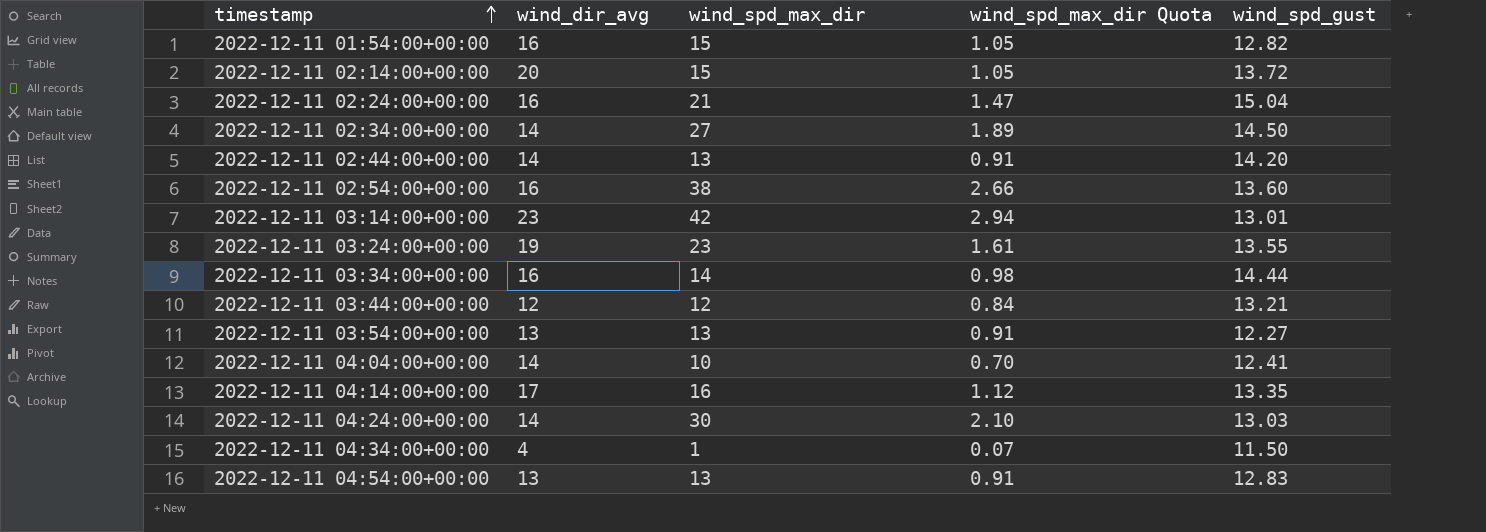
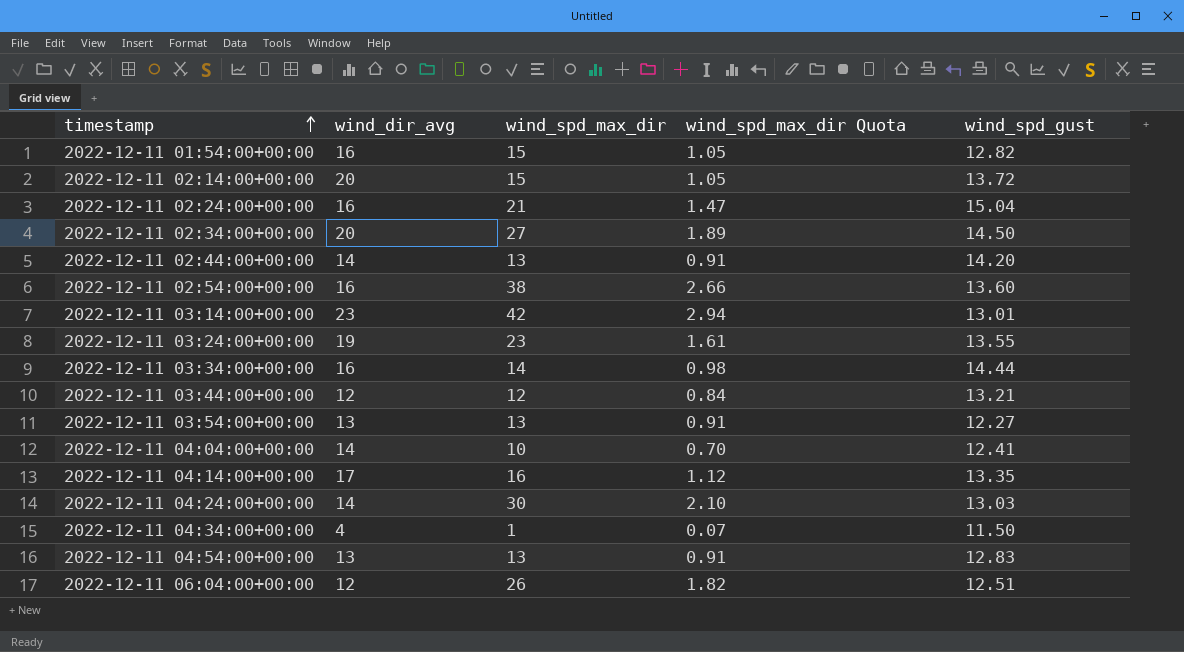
2022-12-11 02:34:00+00:00 | wind_dir_avg: 14 -> 20
row 2022-12-11 06:04:00+00:00: none -> 12 | 26 | 1.82 | 12.51

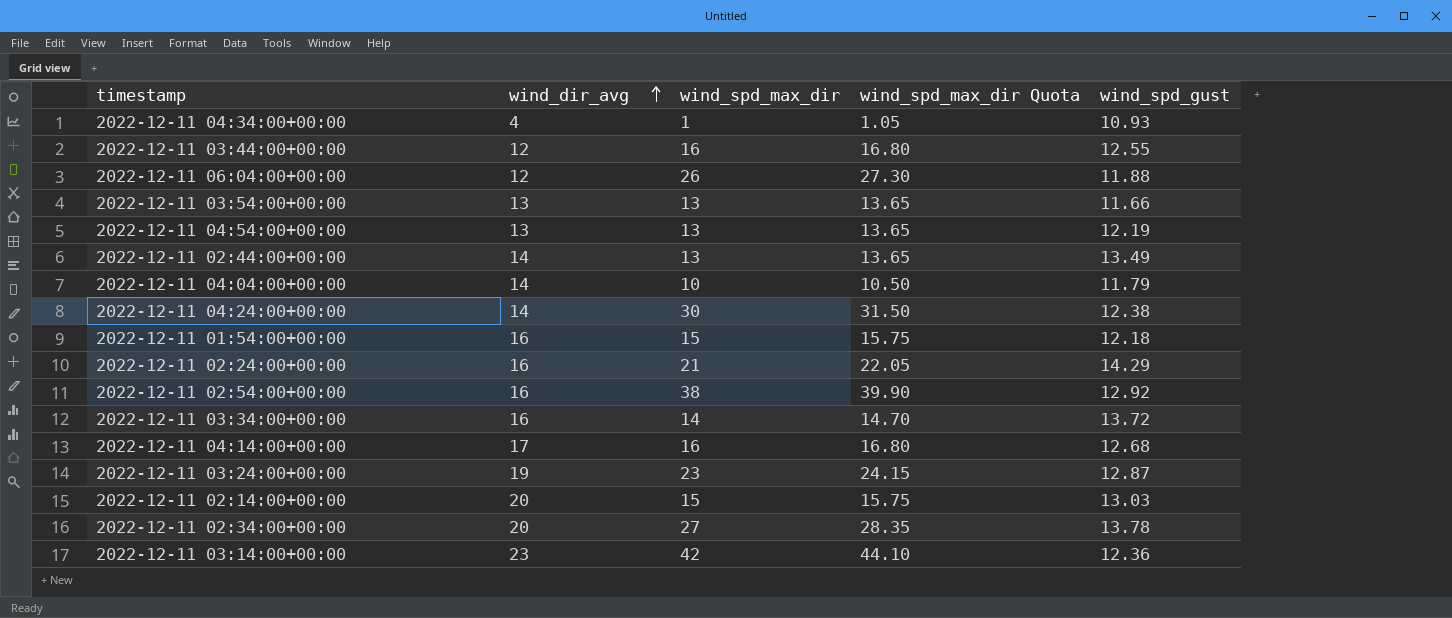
row order: timestamp ascending -> wind_dir_avg ascending
column wind_spd_max_dir Quota | formula: [wind_spd_max_dir] * 0.07 -> [wind_spd_max_dir] * 1.05
2022-12-11 04:34:00+00:00 | wind_spd_gust: 11.50 -> 10.93
2022-12-11 03:44:00+00:00 | wind_spd_max_dir: 12 -> 16
2022-12-11 03:44:00+00:00 | wind_spd_gust: 13.21 -> 12.55
2022-12-11 06:04:00+00:00 | wind_spd_gust: 12.51 -> 11.88
2022-12-11 03:54:00+00:00 | wind_spd_gust: 12.27 -> 11.66
2022-12-11 04:54:00+00:00 | wind_spd_gust: 12.83 -> 12.19
2022-12-11 02:44:00+00:00 | wind_spd_gust: 14.20 -> 13.49
2022-12-11 04:04:00+00:00 | wind_spd_gust: 12.41 -> 11.79
2022-12-11 04:24:00+00:00 | wind_spd_gust: 13.03 -> 12.38
2022-12-11 01:54:00+00:00 | wind_spd_gust: 12.82 -> 12.18
2022-12-11 02:24:00+00:00 | wind_spd_gust: 15.04 -> 14.29
2022-12-11 02:54:00+00:00 | wind_spd_gust: 13.60 -> 12.92
2022-12-11 03:34:00+00:00 | wind_spd_gust: 14.44 -> 13.72
2022-12-11 04:14:00+00:00 | wind_spd_gust: 13.35 -> 12.68
2022-12-11 03:24:00+00:00 | wind_spd_gust: 13.55 -> 12.87
2022-12-11 02:14:00+00:00 | wind_spd_gust: 13.72 -> 13.03
2022-12-11 02:34:00+00:00 | wind_spd_gust: 14.50 -> 13.78
2022-12-11 03:14:00+00:00 | wind_spd_gust: 13.01 -> 12.36

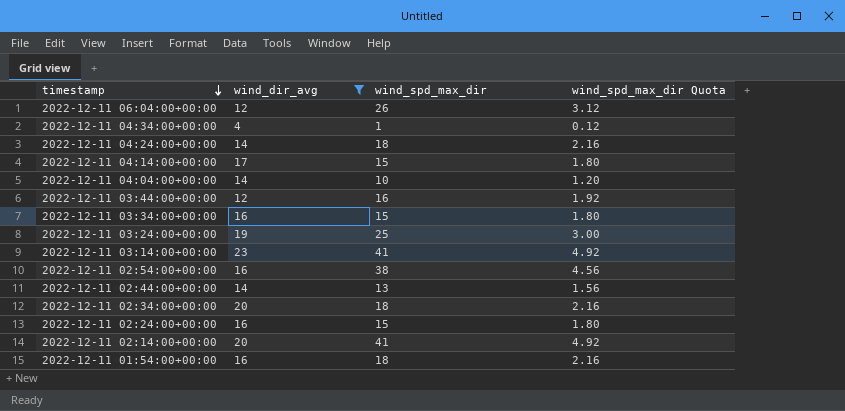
filter: none -> wind_dir_avg != 13
row order: wind_dir_avg ascending -> timestamp descending
column wind_spd_gust | position: 5 -> none
column wind_spd_max_dir Quota | formula: [wind_spd_max_dir] * 1.05 -> [wind_spd_max_dir] * 0.12
2022-12-11 04:24:00+00:00 | wind_spd_max_dir: 30 -> 18
2022-12-11 04:14:00+00:00 | wind_spd_max_dir: 16 -> 15
2022-12-11 03:34:00+00:00 | wind_spd_max_dir: 14 -> 15
2022-12-11 03:24:00+00:00 | wind_spd_max_dir: 23 -> 25
2022-12-11 03:14:00+00:00 | wind_spd_max_dir: 42 -> 41
2022-12-11 02:34:00+00:00 | wind_spd_max_dir: 27 -> 18
2022-12-11 02:24:00+00:00 | wind_spd_max_dir: 21 -> 15
2022-12-11 02:14:00+00:00 | wind_spd_max_dir: 15 -> 41
2022-12-11 01:54:00+00:00 | wind_spd_max_dir: 15 -> 18

